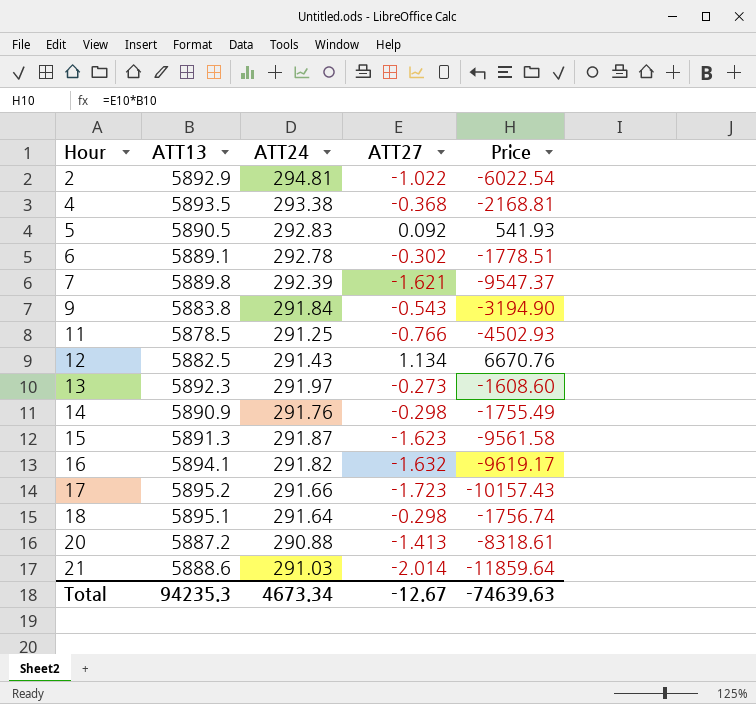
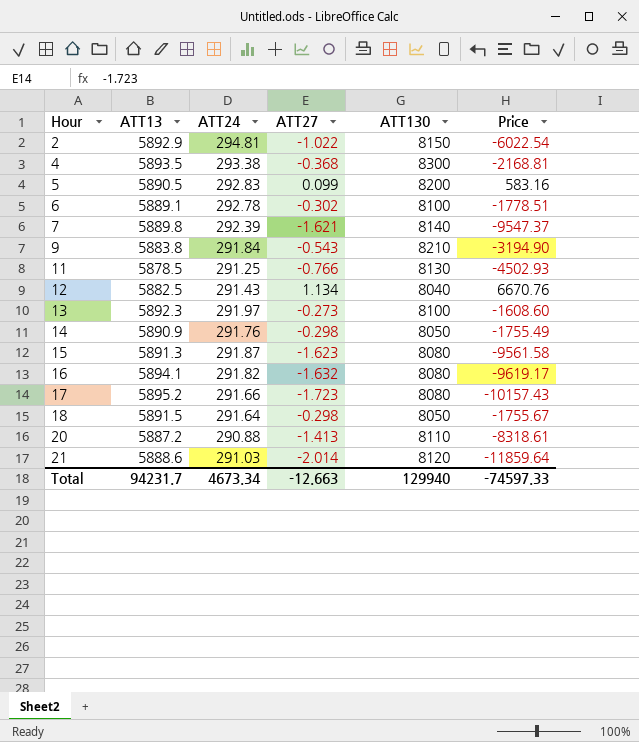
column ATT130 | position: none -> 5
5 | ATT27: 0.092 -> 0.099
5 | Price: 541.93 -> 583.16
18 | ATT13: 5895.1 -> 5891.5
18 | Price: -1756.74 -> -1755.67
Total | ATT13: 94235.3 -> 94231.7
Total | ATT27: -12.67 -> -12.663
Total | Price: -74639.63 -> -74597.33

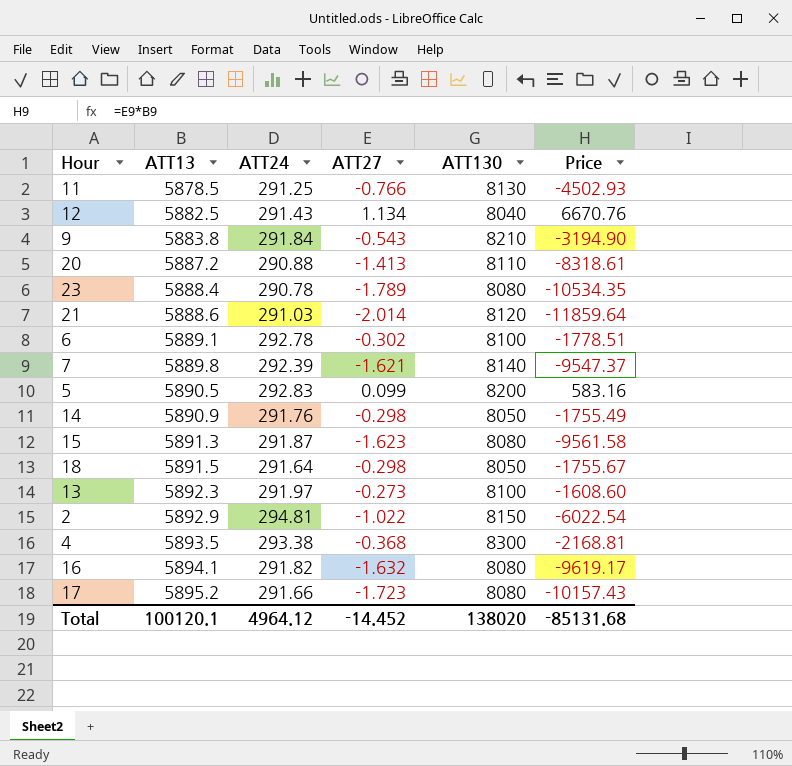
row order: Hour ascending -> ATT13 ascending
row 23: none -> 5888.4 | 290.78 | -1.789 | 8080 | -10534.35
Total | ATT13: 94231.7 -> 100120.1
Total | ATT24: 4673.34 -> 4964.12
Total | ATT27: -12.663 -> -14.452
Total | ATT130: 129940 -> 138020
Total | Price: -74597.33 -> -85131.68

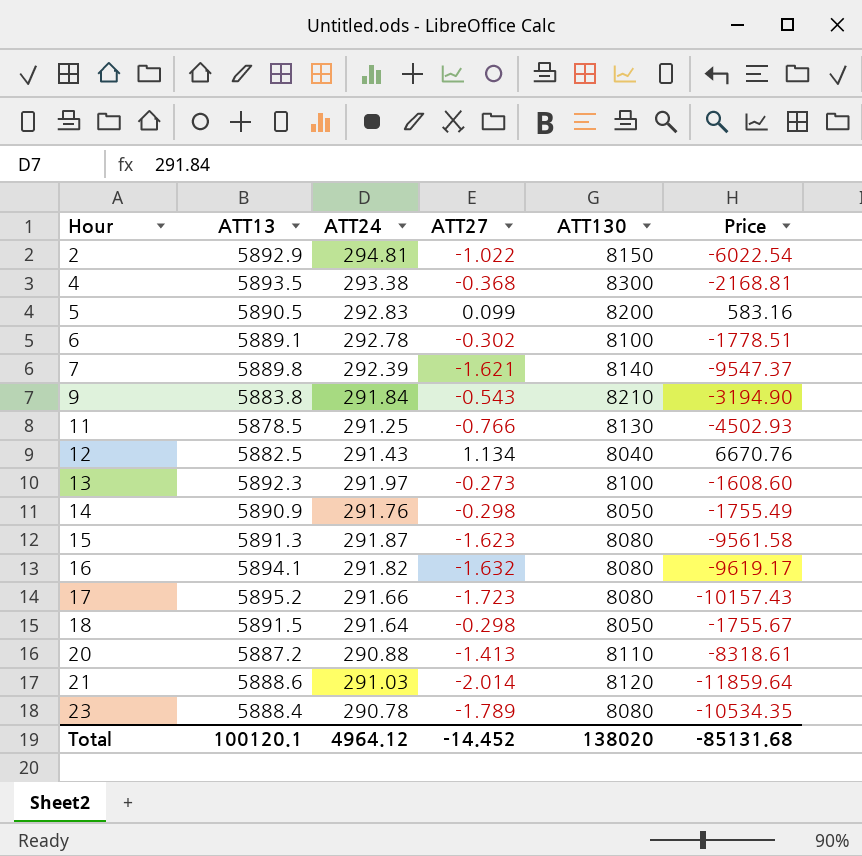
row order: ATT13 ascending -> Hour ascending

